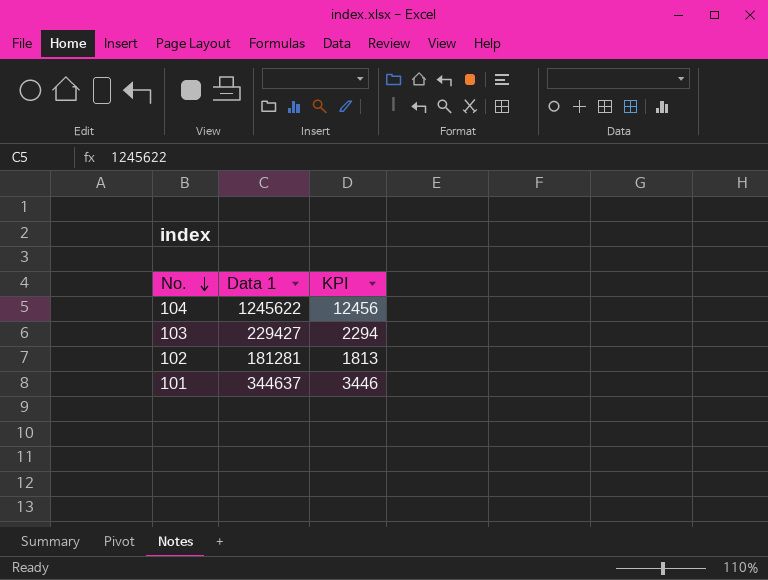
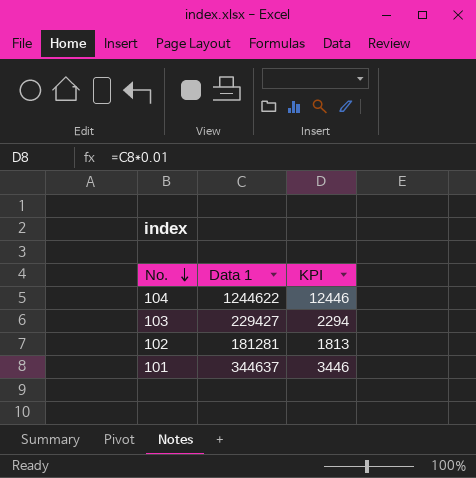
104 | Data 1: 1245622 -> 1244622
104 | KPI: 12456 -> 12446

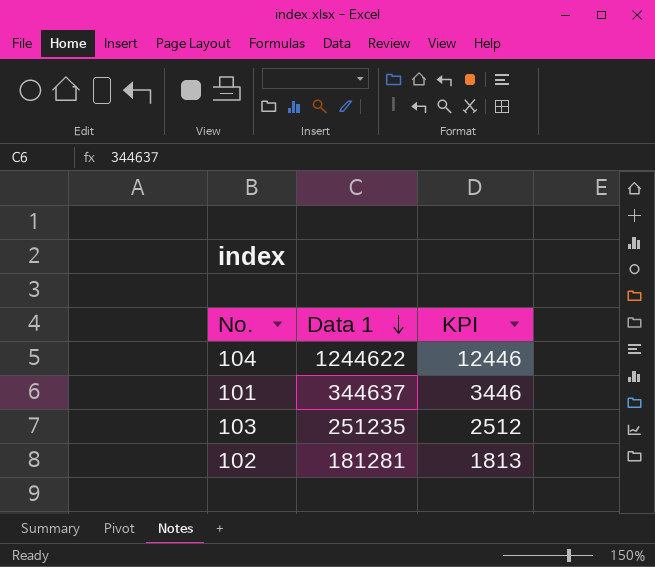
row order: No. descending -> Data 1 descending
103 | Data 1: 229427 -> 251235
103 | KPI: 2294 -> 2512

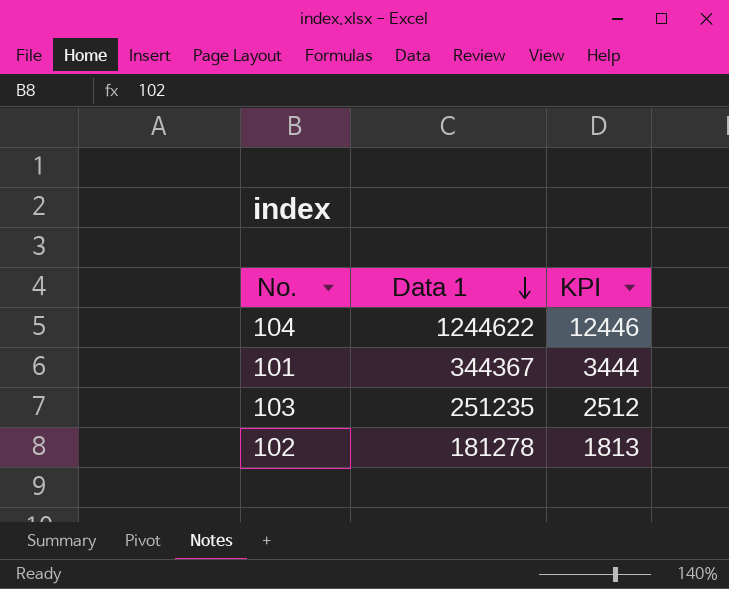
101 | Data 1: 344637 -> 344367
101 | KPI: 3446 -> 3444
102 | Data 1: 181281 -> 181278

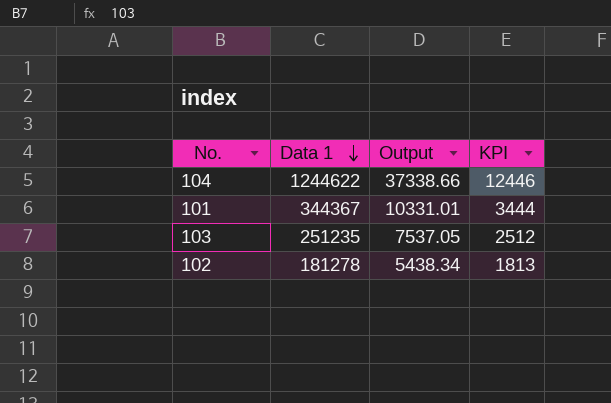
column Output | formula: none -> [Data 1] * 0.03

